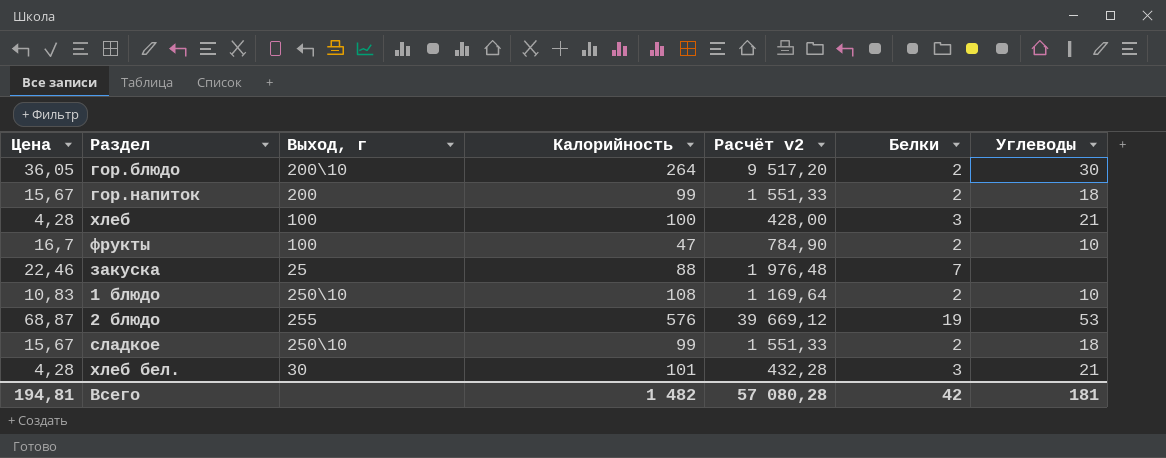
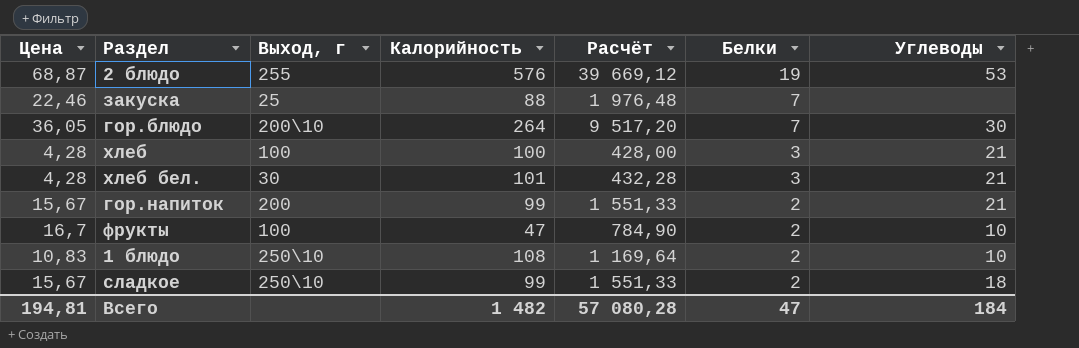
row order: none -> Белки descending
column name: Расчёт v2 -> Расчёт
гор.блюдо | Белки: 2 -> 7
гор.напиток | Углеводы: 18 -> 21
Всего | Белки: 42 -> 47
Всего | Углеводы: 181 -> 184

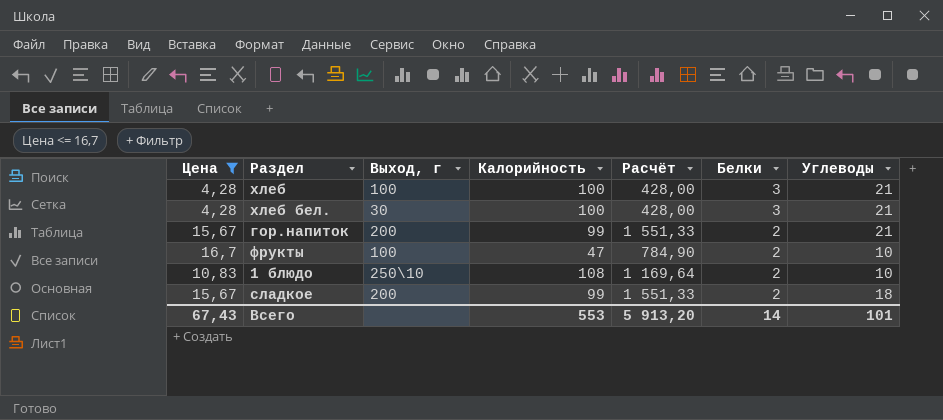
filter: none -> Цена <= 16,7
хлеб бел. | Калорийность: 101 -> 100
хлеб бел. | Расчёт: 432,28 -> 428,00
сладкое | Выход, г: 250\10 -> 200
Всего | Цена: 194,81 -> 67,43
Всего | Калорийность: 1 482 -> 553
Всего | Расчёт: 57 080,28 -> 5 913,20
Всего | Белки: 47 -> 14
Всего | Углеводы: 184 -> 101

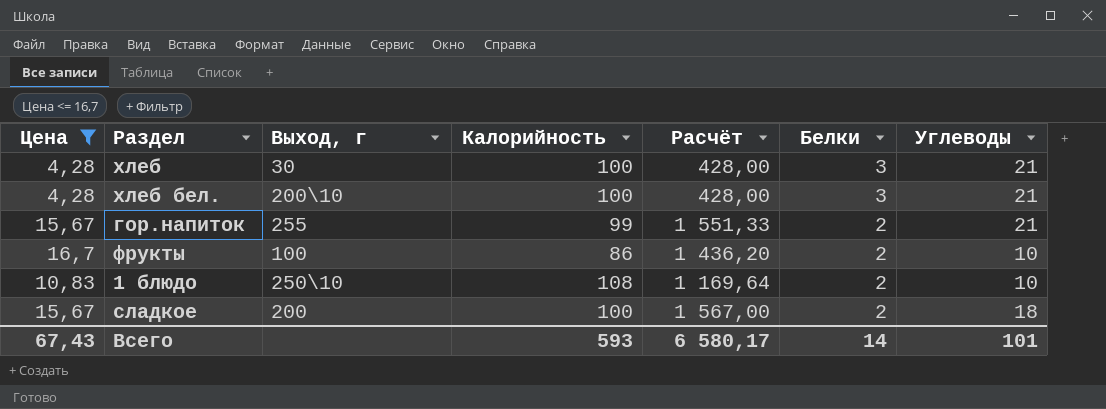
хлеб | Выход, г: 100 -> 30
хлеб бел. | Выход, г: 30 -> 200\10
гор.напиток | Выход, г: 200 -> 255
фрукты | Калорийность: 47 -> 86
фрукты | Расчёт: 784,90 -> 1 436,20
сладкое | Калорийность: 99 -> 100
сладкое | Расчёт: 1 551,33 -> 1 567,00
Всего | Калорийность: 553 -> 593
Всего | Расчёт: 5 913,20 -> 6 580,17

